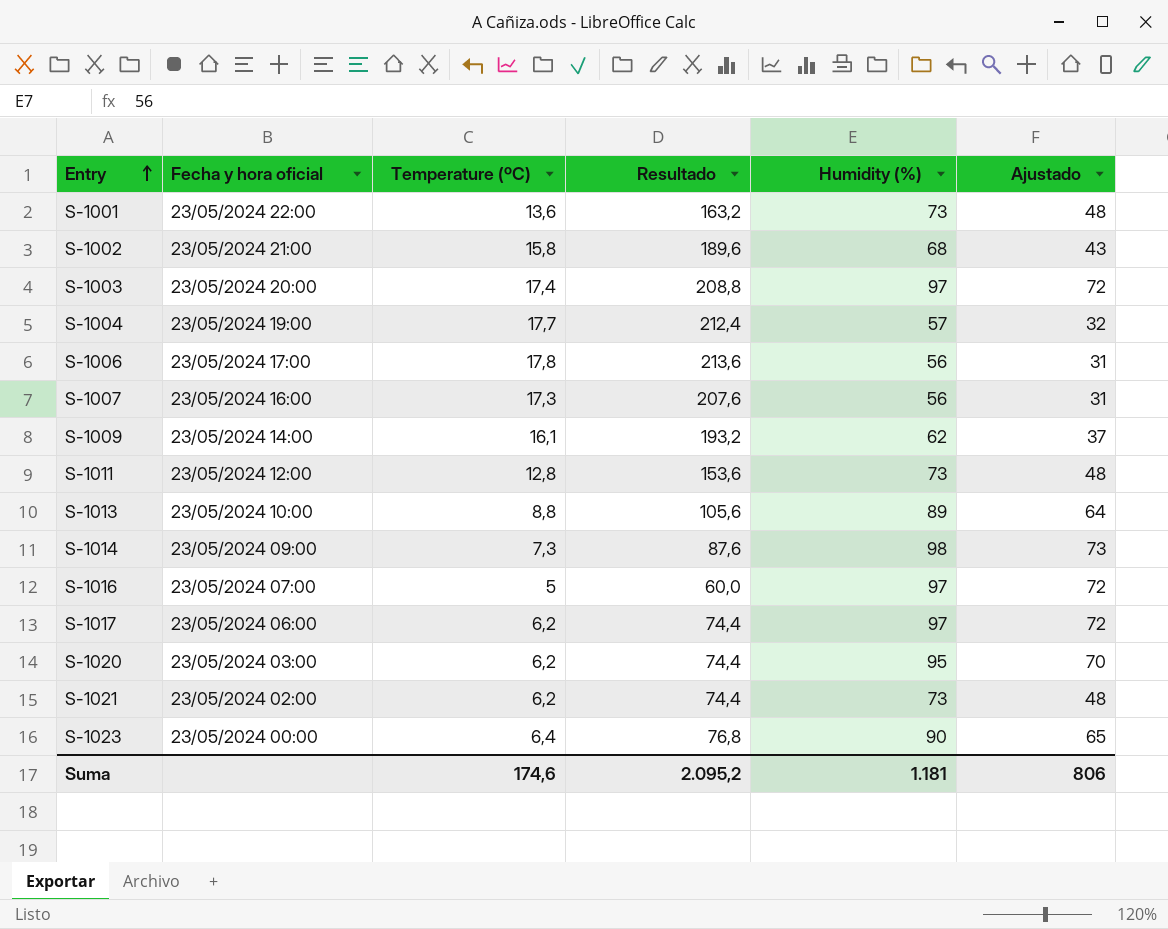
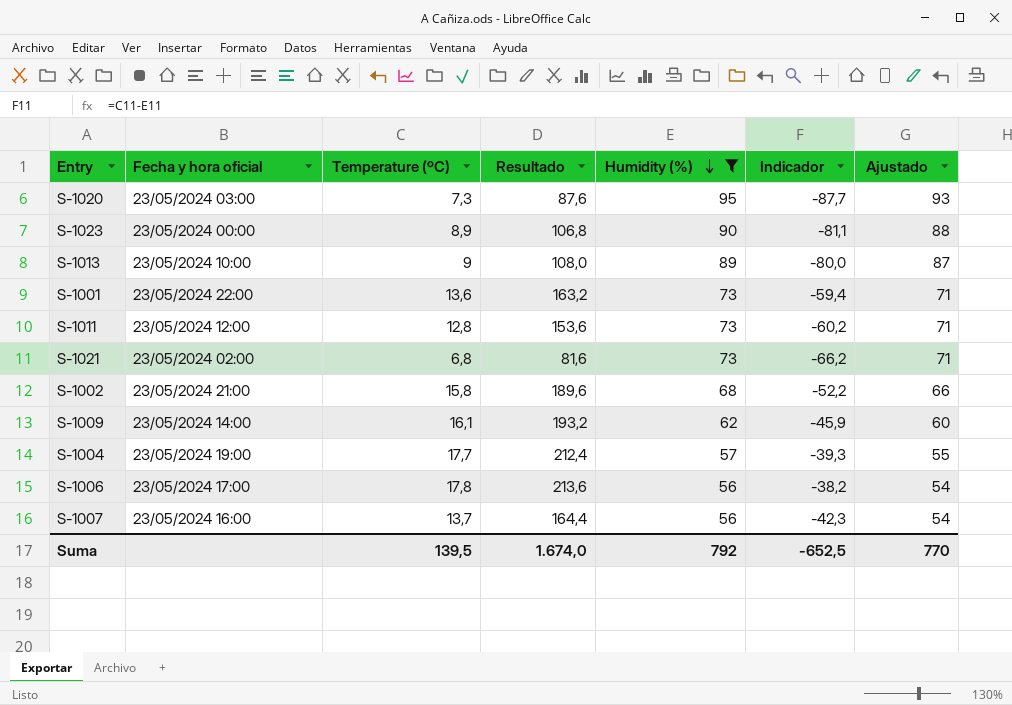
filter: none -> Humidity (%) <= 95
row order: Entry ascending -> Humidity (%) descending
column Indicador | formula: none -> [Temperature (ºC)] - [Humidity (%)]
column Ajustado | formula: [Humidity (%)] - 25 -> [Humidity (%)] - 2
S-1020 | Temperature (ºC): 6,2 -> 7,3
S-1020 | Resultado: 74,4 -> 87,6
S-1023 | Temperature (ºC): 6,4 -> 8,9
S-1023 | Resultado: 76,8 -> 106,8
S-1013 | Temperature (ºC): 8,8 -> 9
S-1013 | Resultado: 105,6 -> 108,0
S-1021 | Temperature (ºC): 6,2 -> 6,8
S-1021 | Resultado: 74,4 -> 81,6
S-1007 | Temperature (ºC): 17,3 -> 13,7
S-1007 | Resultado: 207,6 -> 164,4
Suma | Temperature (ºC): 174,6 -> 139,5
Suma | Resultado: 2.095,2 -> 1.674,0
Suma | Humidity (%): 1.181 -> 792
Suma | Ajustado: 806 -> 770

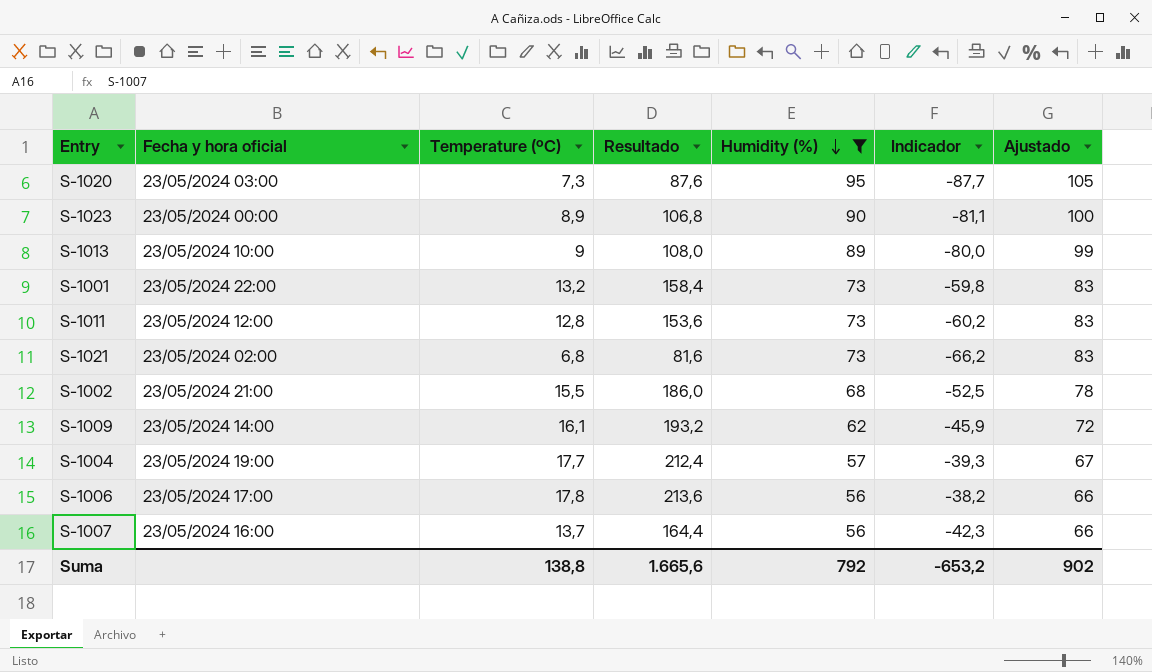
column Ajustado | formula: [Humidity (%)] - 2 -> [Humidity (%)] + 10
S-1001 | Temperature (ºC): 13,6 -> 13,2
S-1001 | Resultado: 163,2 -> 158,4
S-1001 | Indicador: -59,4 -> -59,8
S-1002 | Temperature (ºC): 15,8 -> 15,5
S-1002 | Resultado: 189,6 -> 186,0
S-1002 | Indicador: -52,2 -> -52,5
Suma | Temperature (ºC): 139,5 -> 138,8
Suma | Resultado: 1.674,0 -> 1.665,6
Suma | Indicador: -652,5 -> -653,2
Suma | Ajustado: 770 -> 902

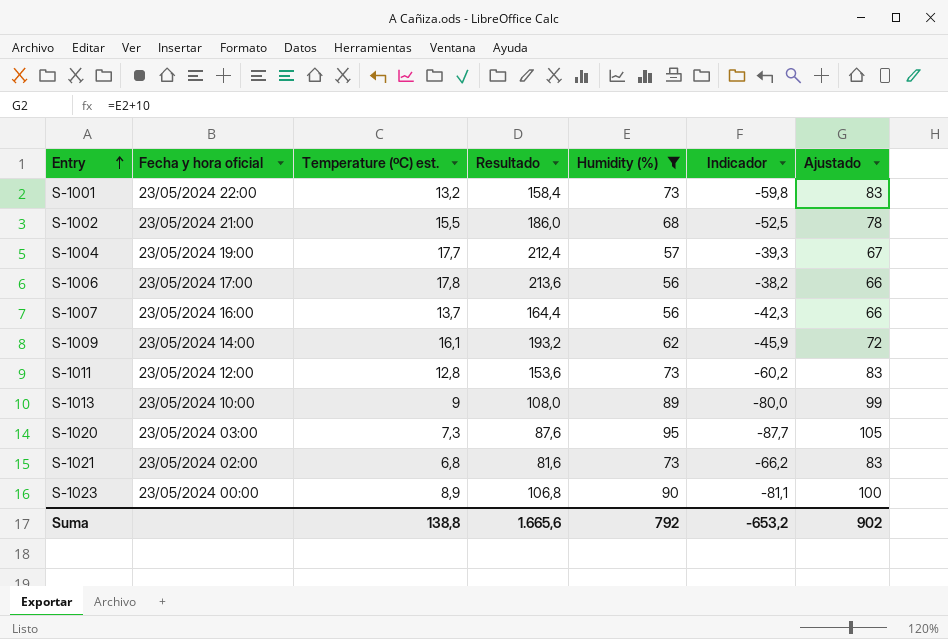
row order: Humidity (%) descending -> Entry ascending
column name: Temperature (ºC) -> Temperature (ºC) est.

